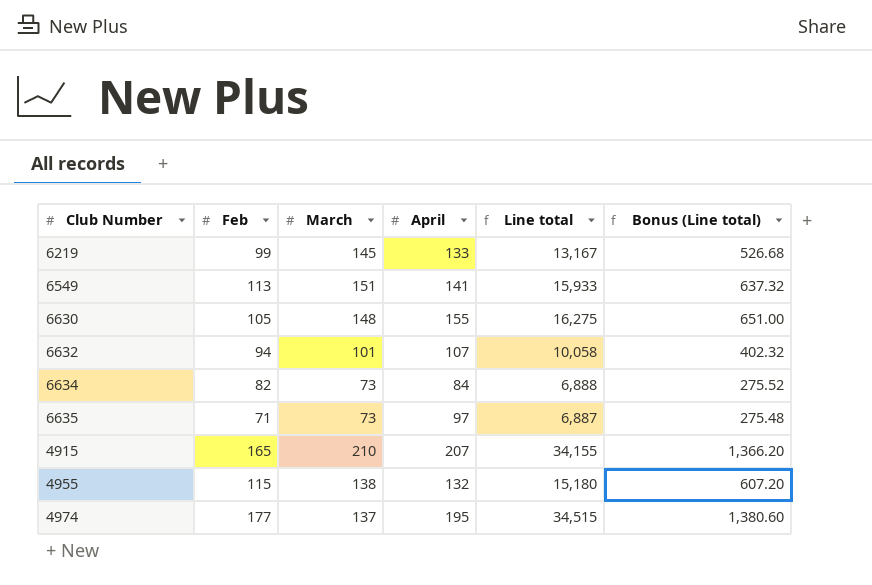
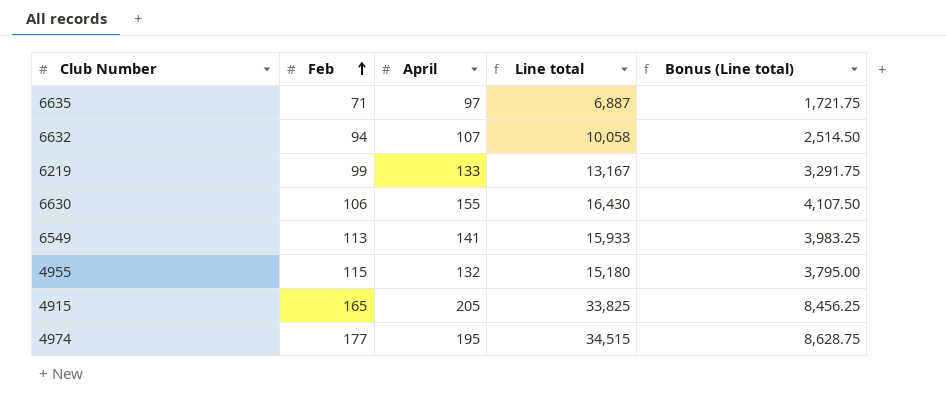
row order: none -> Feb ascending
column March | position: 3 -> none
column Bonus (Line total) | formula: [Line total] * 0.04 -> [Line total] * 0.25
row 6634: 82 | 73 | 84 | 6,888 | 275.52 -> none
6630 | Feb: 105 -> 106
6630 | Line total: 16,275 -> 16,430
4915 | April: 207 -> 205
4915 | Line total: 34,155 -> 33,825

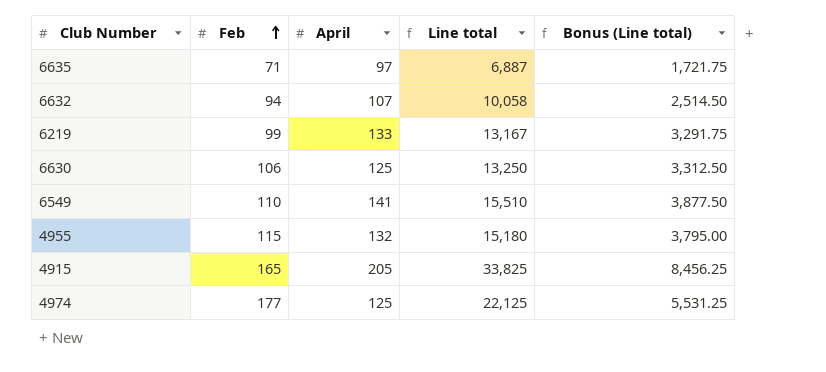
6630 | April: 155 -> 125
6630 | Line total: 16,430 -> 13,250
6630 | Bonus (Line total): 4,107.50 -> 3,312.50
6549 | Feb: 113 -> 110
6549 | Line total: 15,933 -> 15,510
6549 | Bonus (Line total): 3,983.25 -> 3,877.50
4974 | April: 195 -> 125
4974 | Line total: 34,515 -> 22,125
4974 | Bonus (Line total): 8,628.75 -> 5,531.25

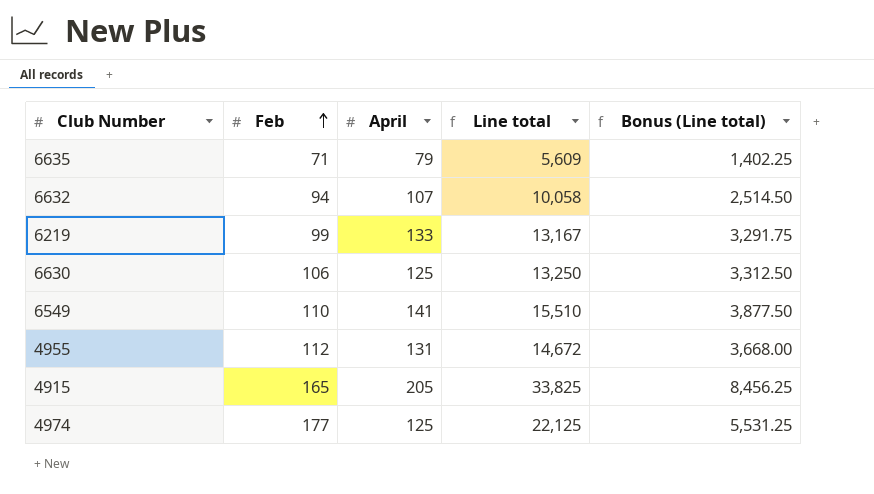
6635 | April: 97 -> 79
6635 | Line total: 6,887 -> 5,609
6635 | Bonus (Line total): 1,721.75 -> 1,402.25
4955 | Feb: 115 -> 112
4955 | April: 132 -> 131
4955 | Line total: 15,180 -> 14,672
4955 | Bonus (Line total): 3,795.00 -> 3,668.00

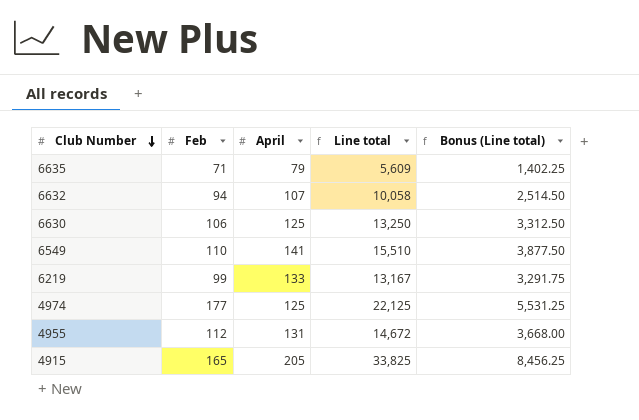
row order: Feb ascending -> Club Number descending

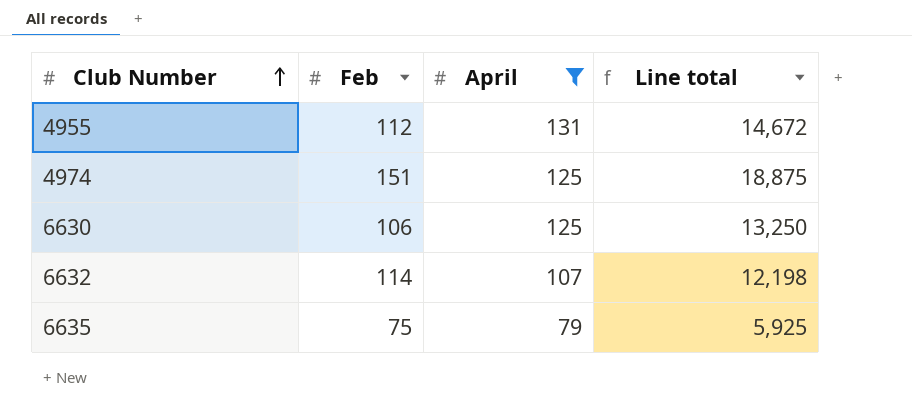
filter: none -> April <= 131
row order: Club Number descending -> Club Number ascending
column Bonus (Line total) | formula: [Line total] * 0.25 -> none
4974 | Feb: 177 -> 151
4974 | Line total: 22,125 -> 18,875
6632 | Feb: 94 -> 114
6632 | Line total: 10,058 -> 12,198
6635 | Feb: 71 -> 75
6635 | Line total: 5,609 -> 5,925

